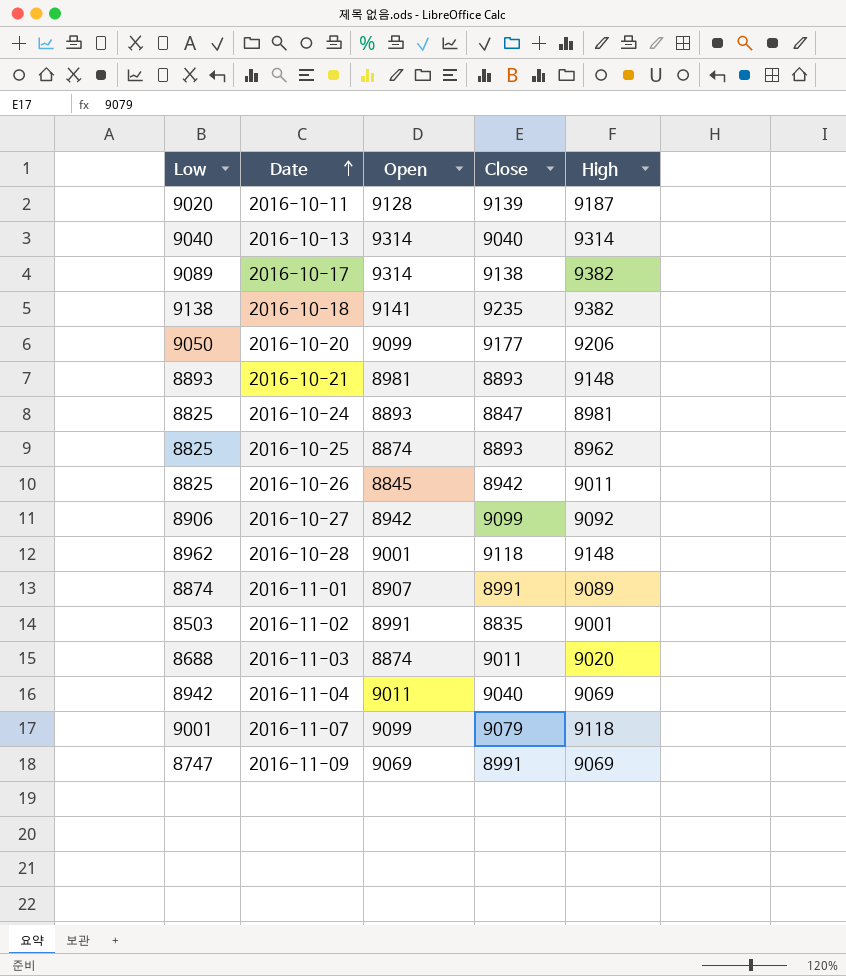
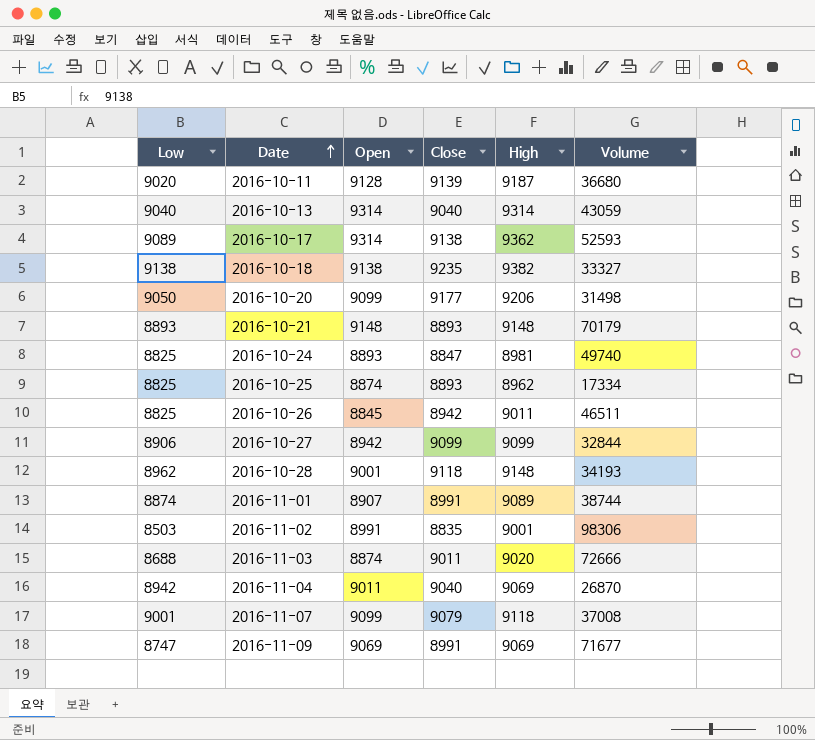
column Volume | position: none -> 6
2016-10-17 | High: 9382 -> 9362
2016-10-18 | Open: 9141 -> 9138
2016-10-21 | Open: 8981 -> 9148
2016-10-27 | High: 9092 -> 9099

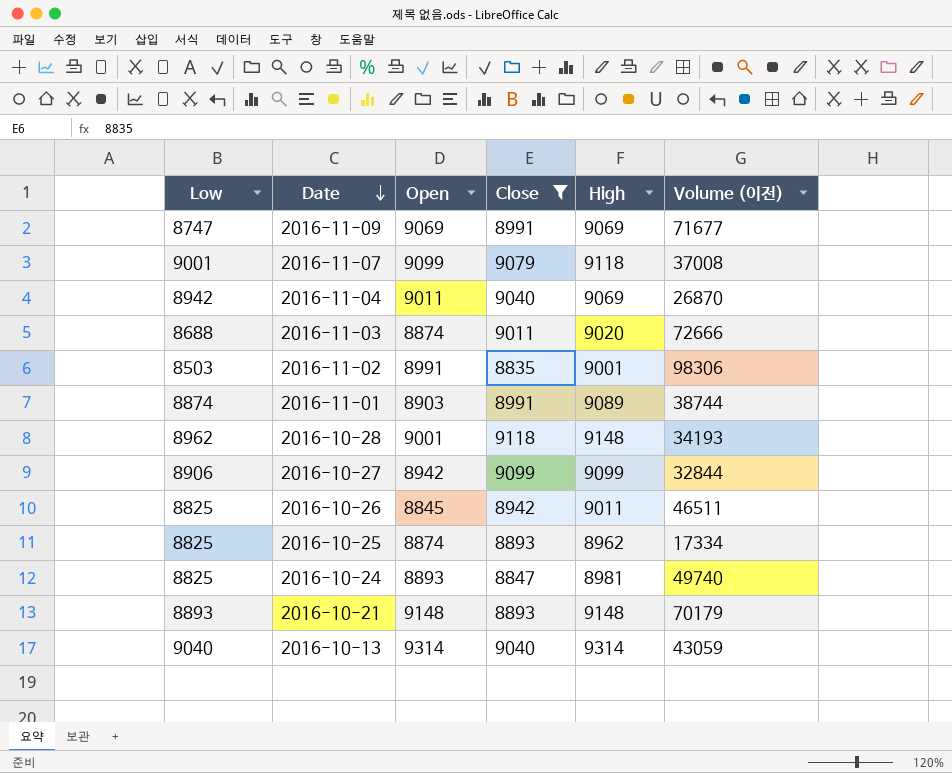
filter: none -> Close <= 9118
row order: Date ascending -> Date descending
column name: Volume -> Volume (이전)
2016-11-01 | Open: 8907 -> 8903

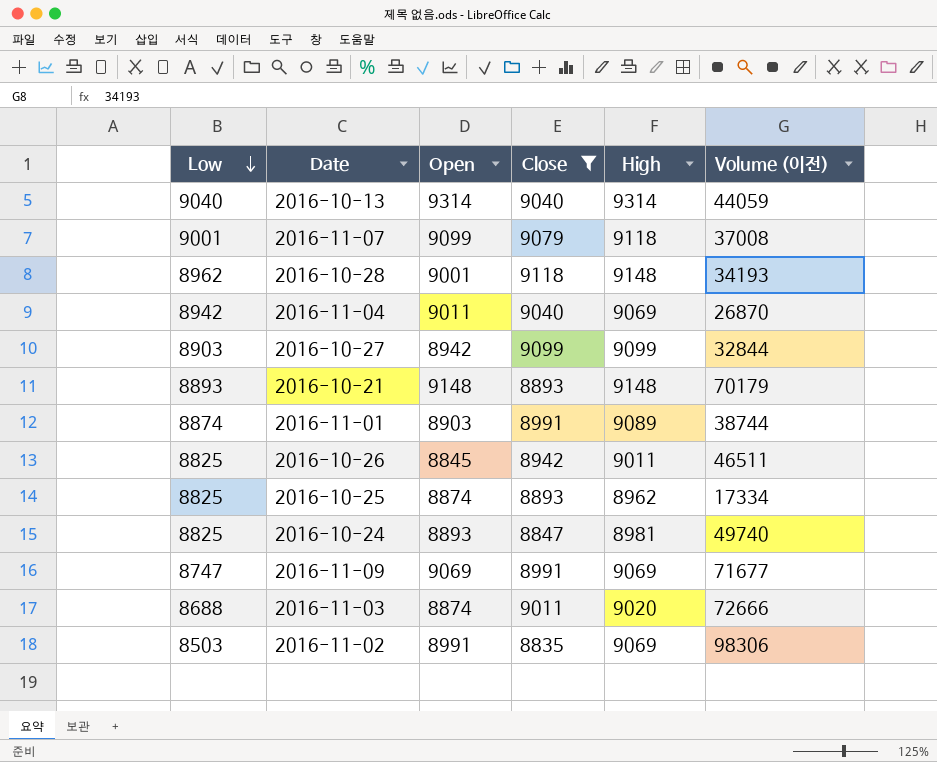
row order: Date descending -> Low descending
2016-10-13 | Volume (이전): 43059 -> 44059
2016-10-27 | Low: 8906 -> 8903
2016-11-02 | High: 9001 -> 9069

